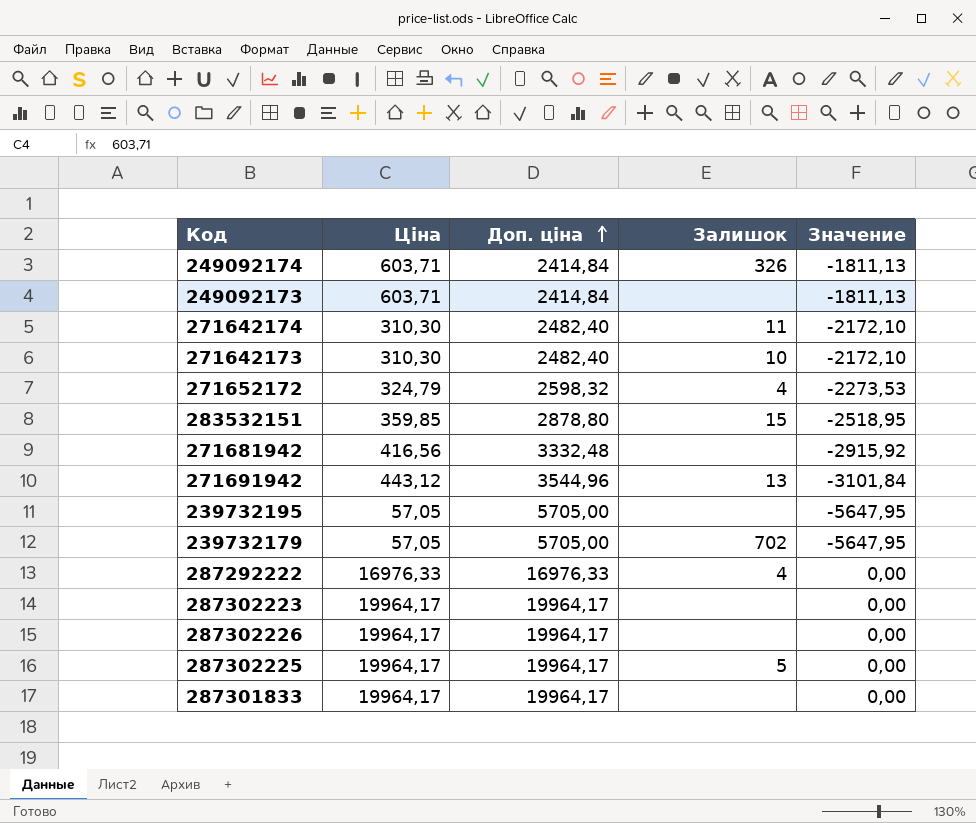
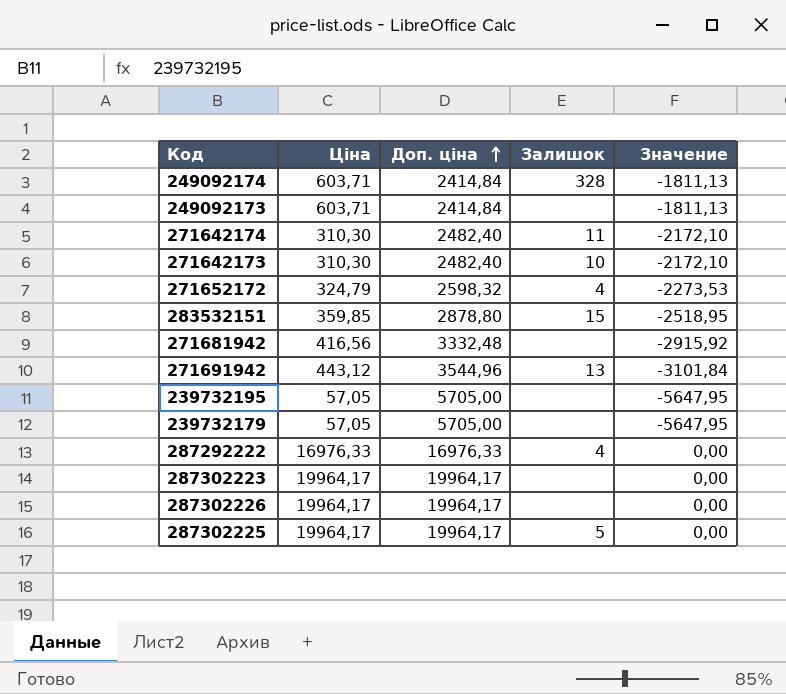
row 287301833: 19964,17 | 19964,17 | none | 0,00 -> none
249092174 | Залишок: 326 -> 328
239732179 | Залишок: 702 -> none

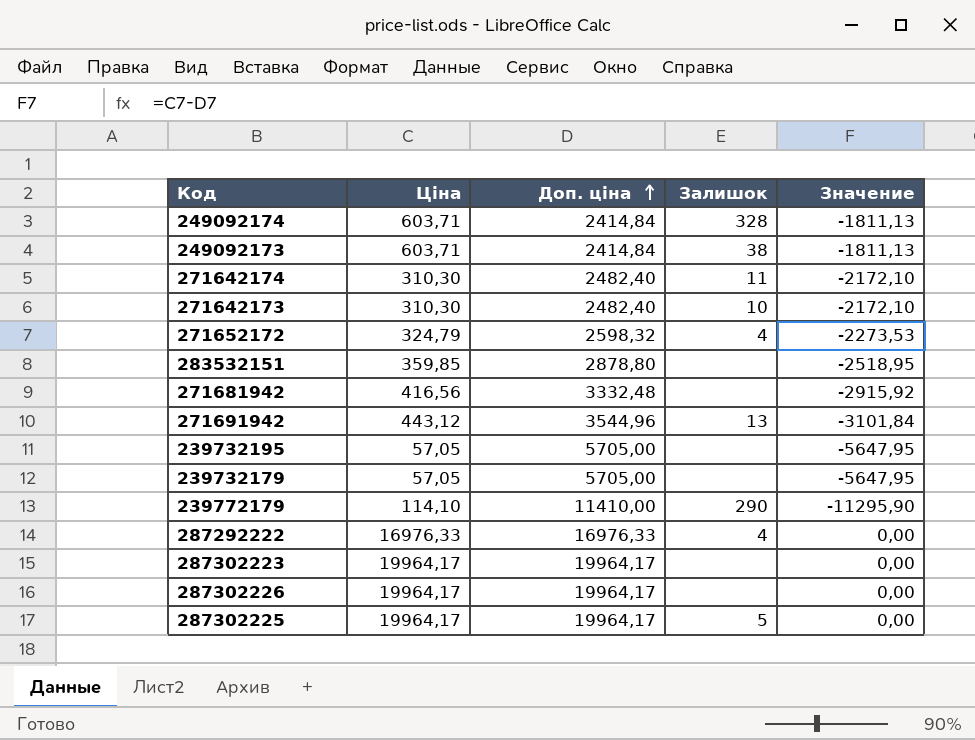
249092173 | Залишок: none -> 38
283532151 | Залишок: 15 -> none
row 239772179: none -> 114,10 | 11410,00 | 290 | -11295,90

